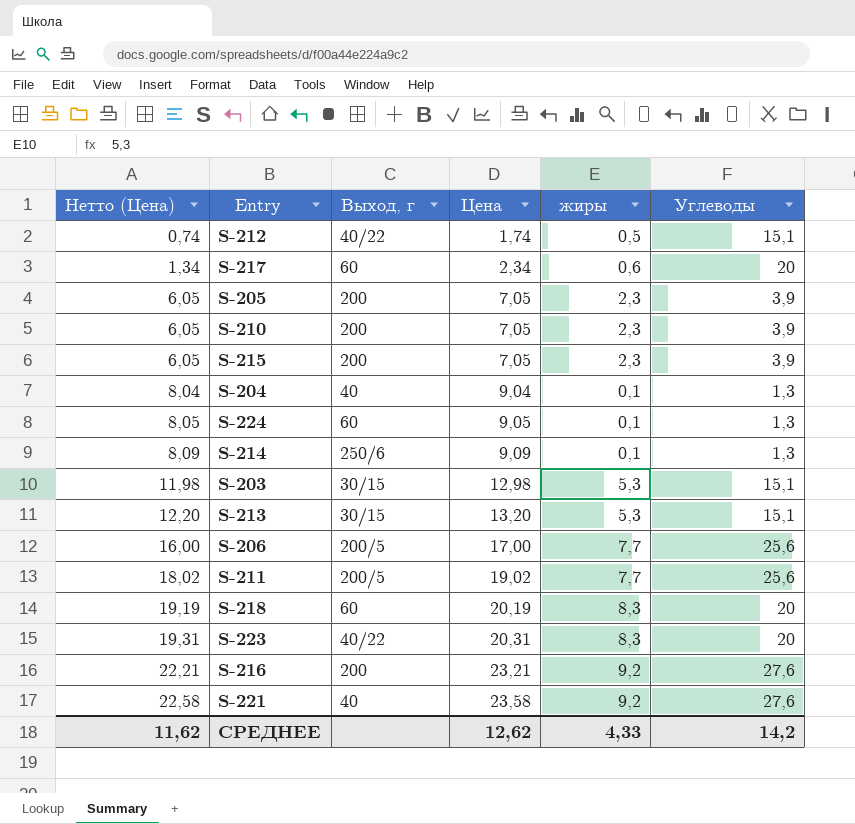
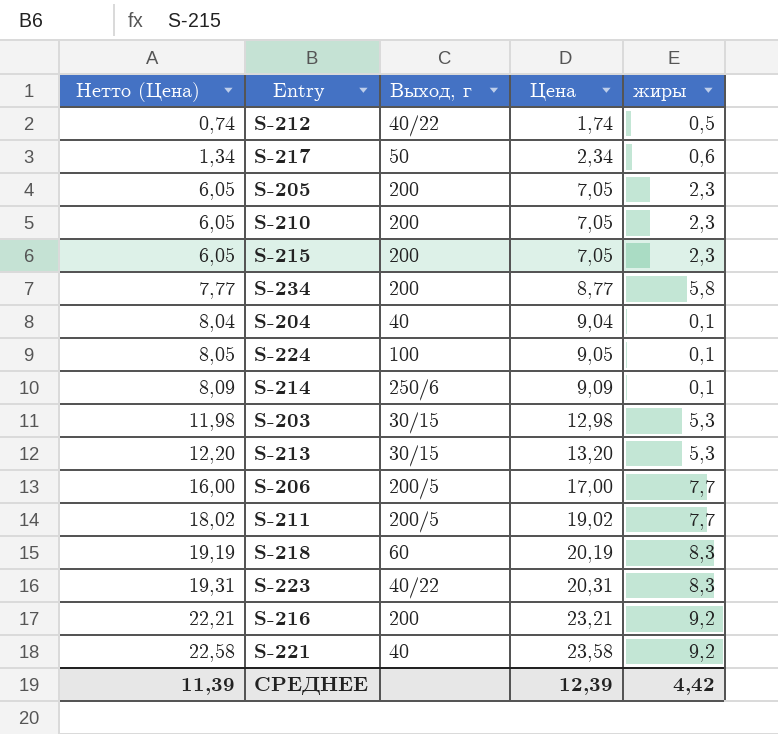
column Углеводы | position: 6 -> none
S-217 | Выход, г: 60 -> 50
row S-234: none -> 7,77 | 200 | 8,77 | 5,8
S-224 | Выход, г: 60 -> 100
СРЕДНЕЕ | Нетто (Цена): 11,62 -> 11,39
СРЕДНЕЕ | Цена: 12,62 -> 12,39
СРЕДНЕЕ | жиры: 4,33 -> 4,42

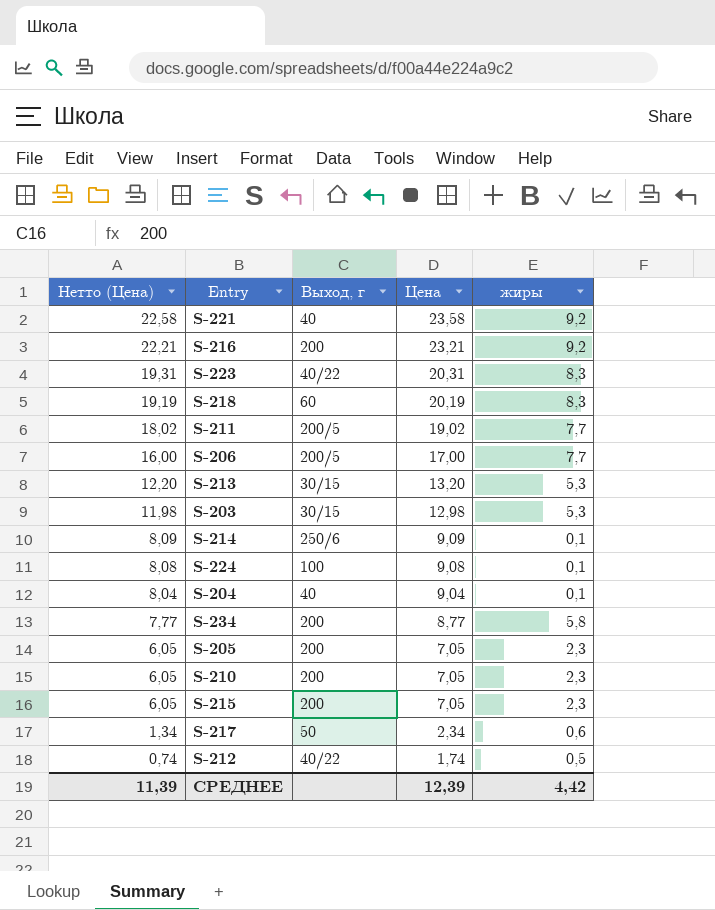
row order: Нетто (Цена) ascending -> Нетто (Цена) descending
S-224 | Нетто (Цена): 8,05 -> 8,08
S-224 | Цена: 9,05 -> 9,08

